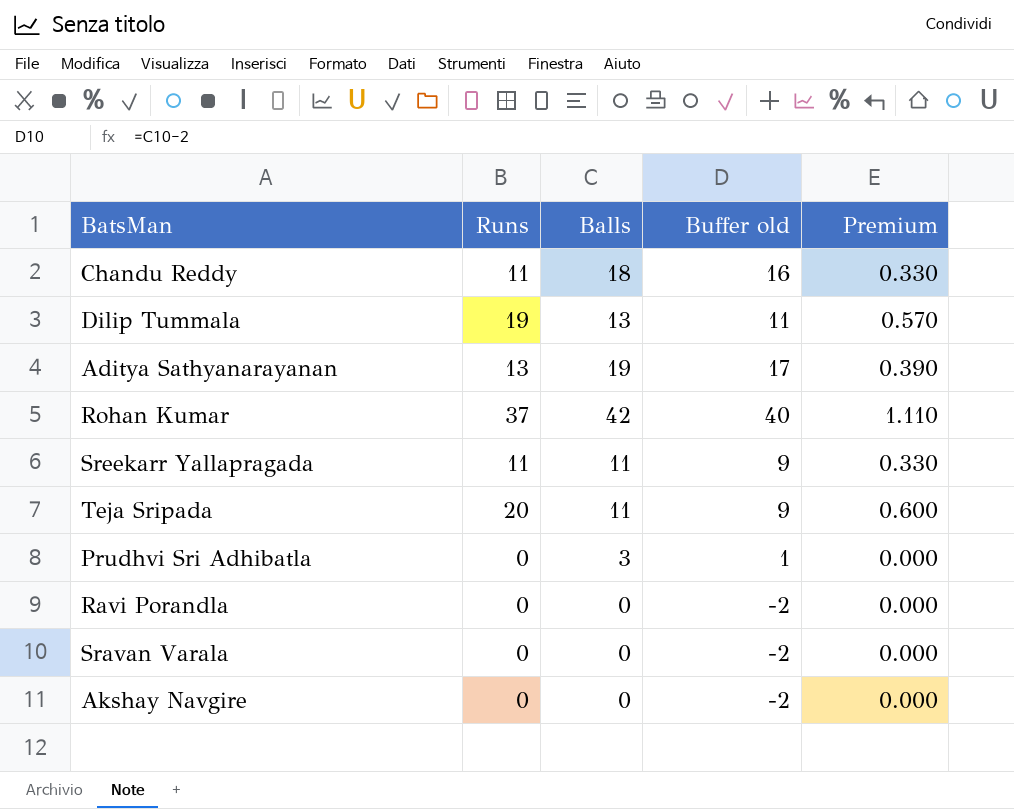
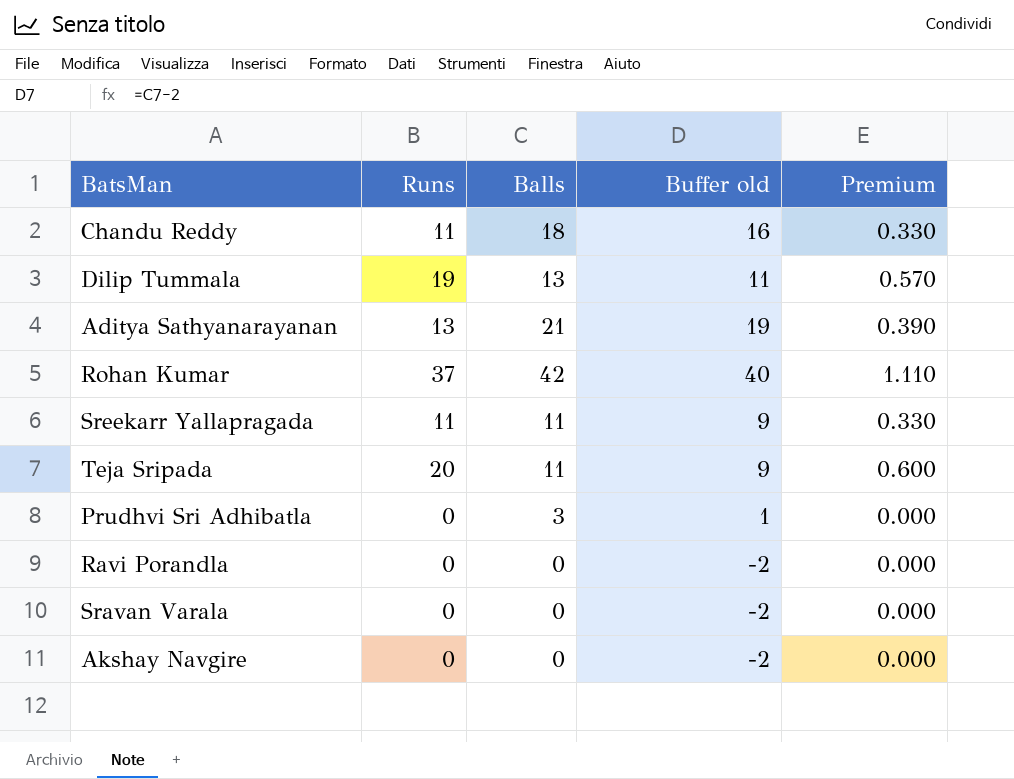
Aditya Sathyanarayanan | Balls: 19 -> 21
Aditya Sathyanarayanan | Buffer old: 17 -> 19

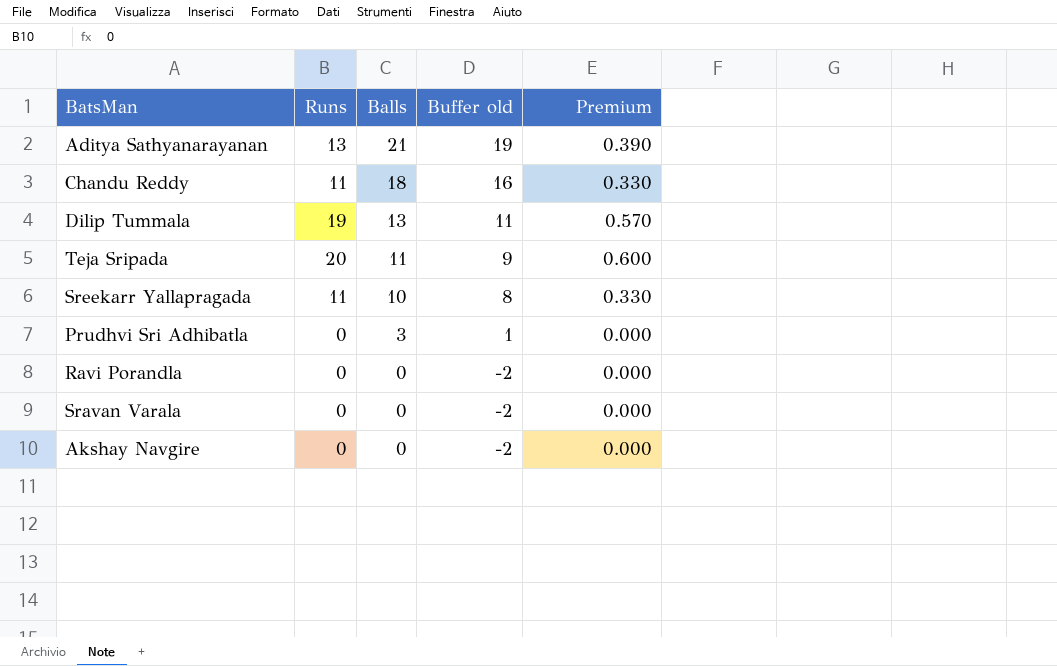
row order: none -> Balls descending
row Rohan Kumar: 37 | 42 | 40 | 1.110 -> none
Sreekarr Yallapragada | Balls: 11 -> 10
Sreekarr Yallapragada | Buffer old: 9 -> 8

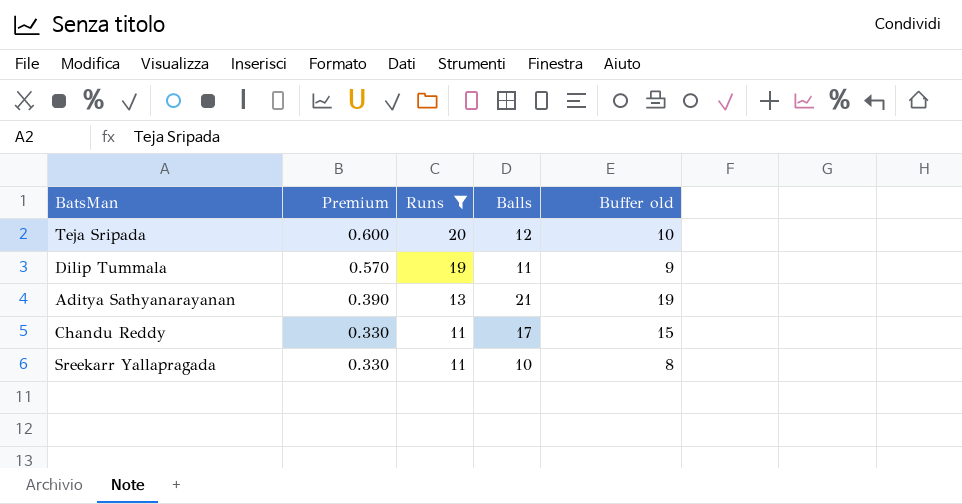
filter: none -> Runs != 0
row order: Balls descending -> Premium descending
column Premium | position: 5 -> 2
Teja Sripada | Balls: 11 -> 12
Teja Sripada | Buffer old: 9 -> 10
Dilip Tummala | Balls: 13 -> 11
Dilip Tummala | Buffer old: 11 -> 9
Chandu Reddy | Balls: 18 -> 17
Chandu Reddy | Buffer old: 16 -> 15

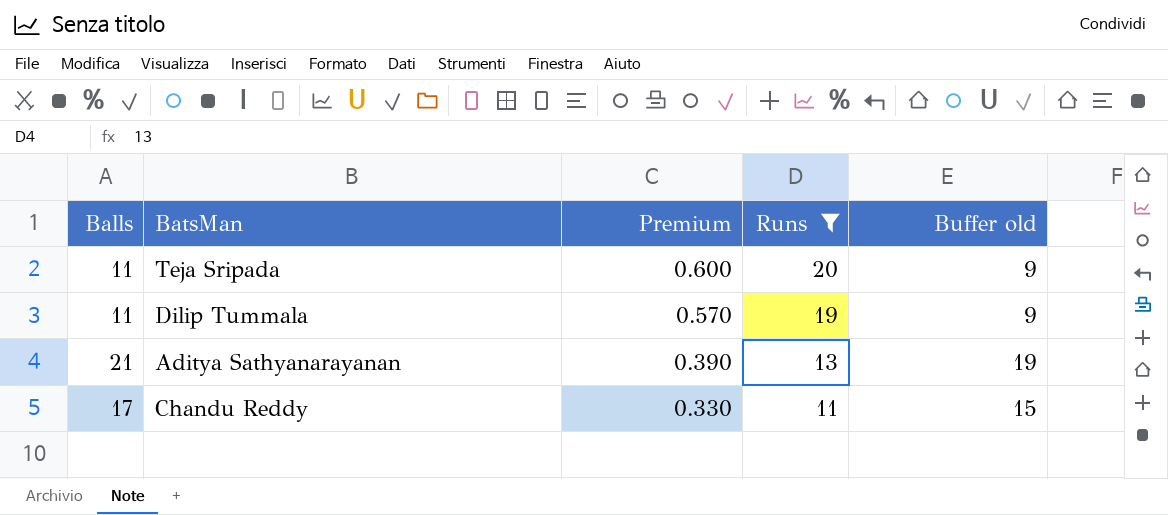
column Balls | position: 4 -> 1
row Sreekarr Yallapragada: 0.330 | 11 | 10 | 8 -> none
Teja Sripada | Balls: 12 -> 11
Teja Sripada | Buffer old: 10 -> 9

